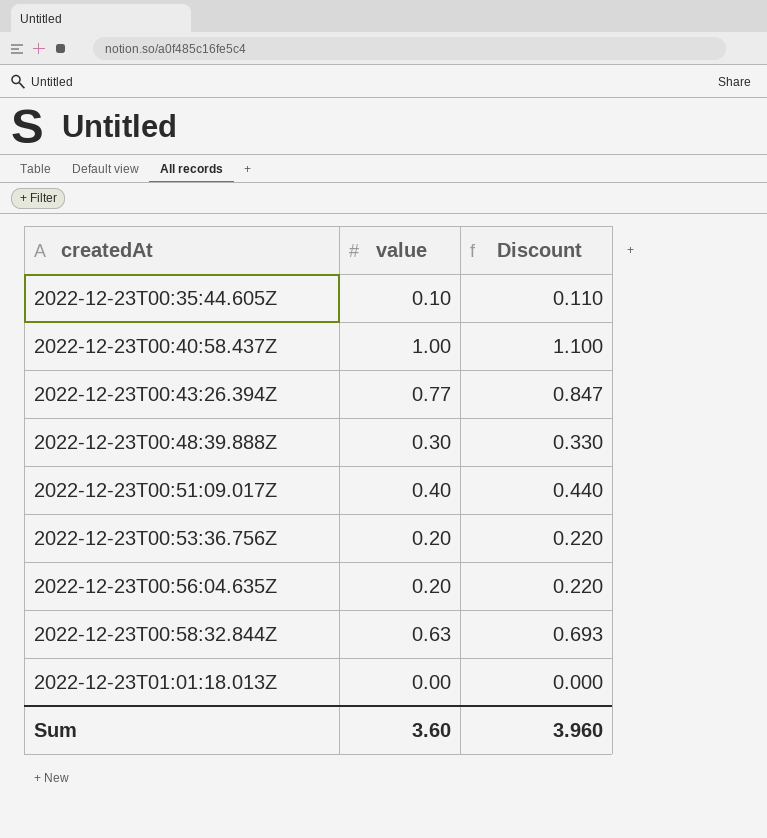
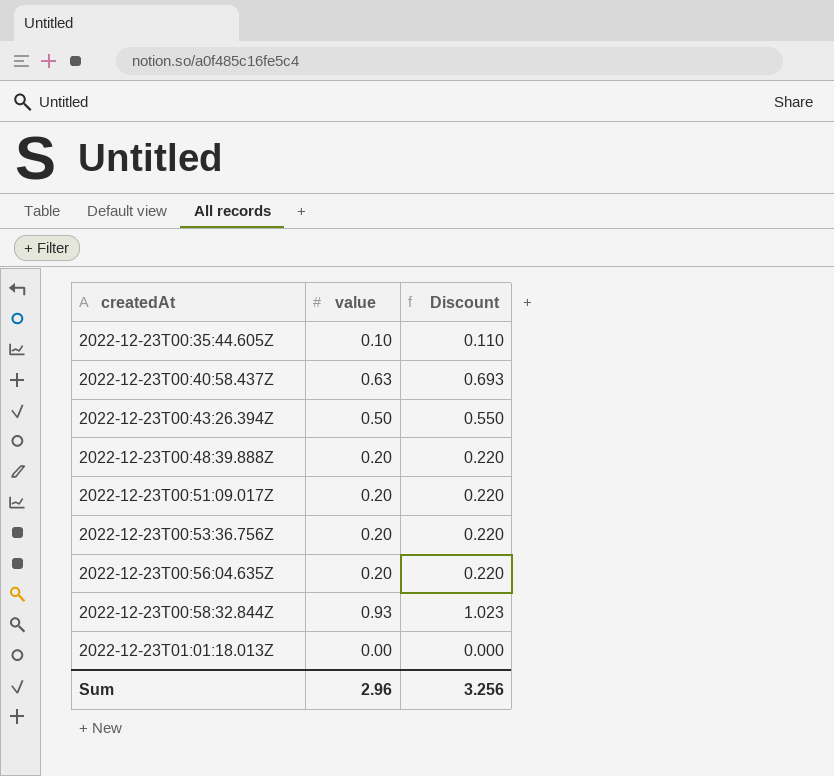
2022-12-23T00:40:58.437Z | value: 1.00 -> 0.63
2022-12-23T00:40:58.437Z | Discount: 1.100 -> 0.693
2022-12-23T00:43:26.394Z | value: 0.77 -> 0.50
2022-12-23T00:43:26.394Z | Discount: 0.847 -> 0.550
2022-12-23T00:48:39.888Z | value: 0.30 -> 0.20
2022-12-23T00:48:39.888Z | Discount: 0.330 -> 0.220
2022-12-23T00:51:09.017Z | value: 0.40 -> 0.20
2022-12-23T00:51:09.017Z | Discount: 0.440 -> 0.220
2022-12-23T00:58:32.844Z | value: 0.63 -> 0.93
2022-12-23T00:58:32.844Z | Discount: 0.693 -> 1.023
Sum | value: 3.60 -> 2.96
Sum | Discount: 3.960 -> 3.256

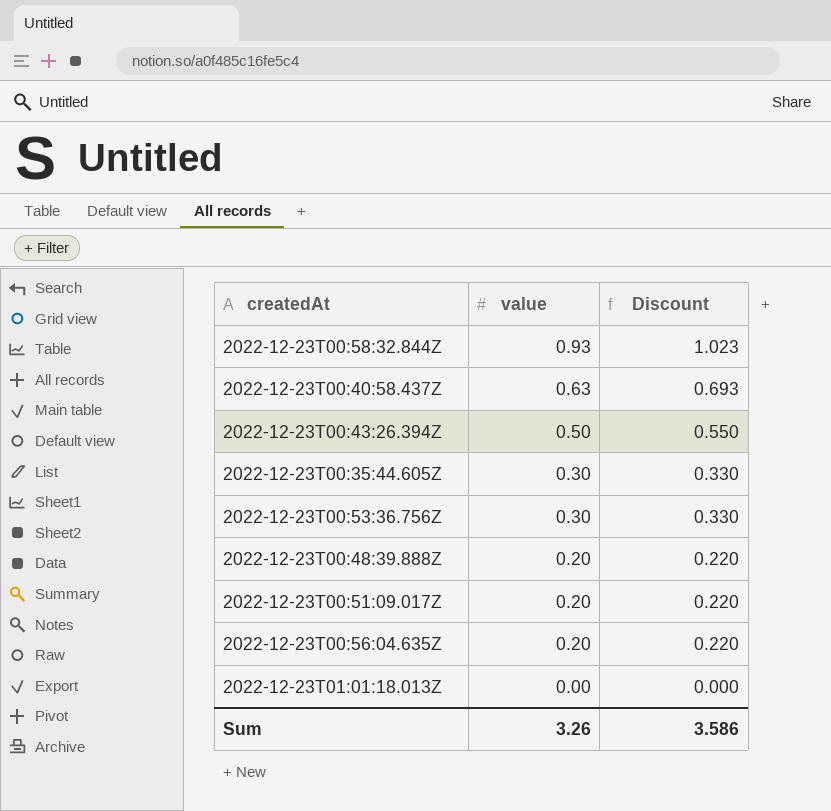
row order: createdAt ascending -> value descending
2022-12-23T00:35:44.605Z | value: 0.10 -> 0.30
2022-12-23T00:35:44.605Z | Discount: 0.110 -> 0.330
2022-12-23T00:53:36.756Z | value: 0.20 -> 0.30
2022-12-23T00:53:36.756Z | Discount: 0.220 -> 0.330
Sum | value: 2.96 -> 3.26
Sum | Discount: 3.256 -> 3.586

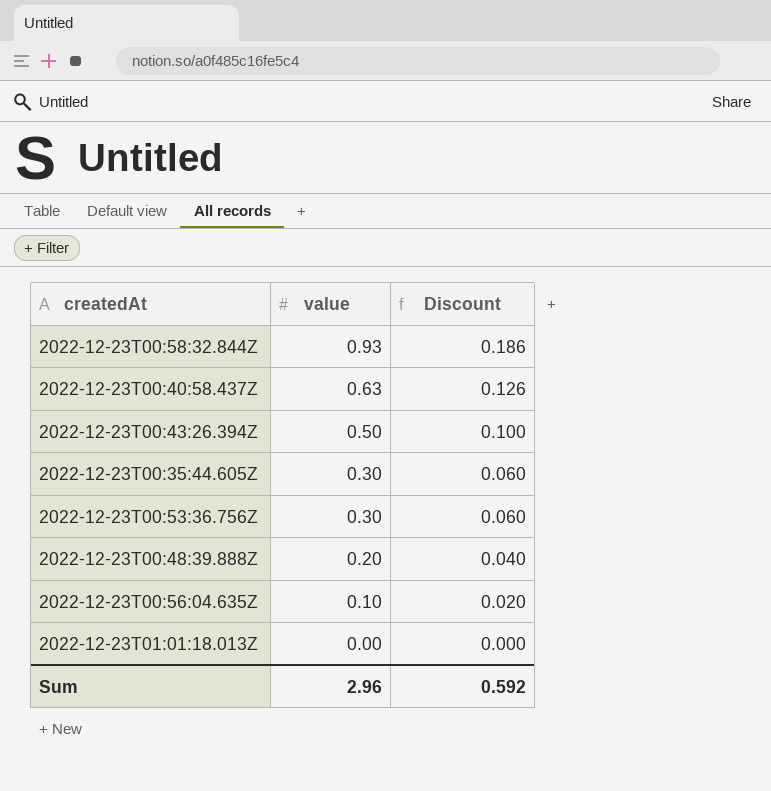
column Discount | formula: [value] * 1.1 -> [value] * 0.2
row 2022-12-23T00:51:09.017Z: 0.20 | 0.220 -> none
2022-12-23T00:56:04.635Z | value: 0.20 -> 0.10
Sum | value: 3.26 -> 2.96
Sum | Discount: 3.586 -> 0.592

